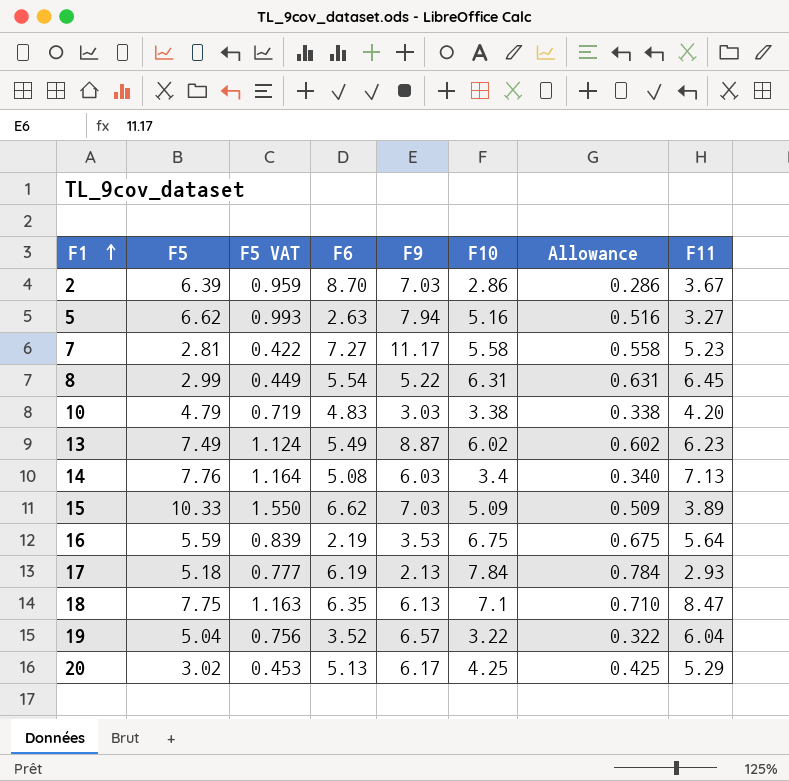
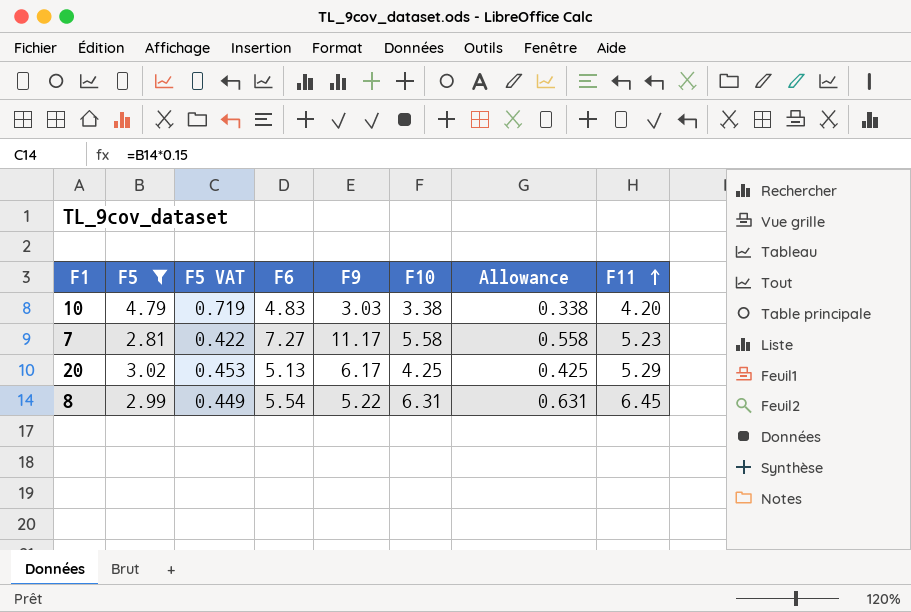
filter: none -> F5 <= 4.79
row order: F1 ascending -> F11 ascending

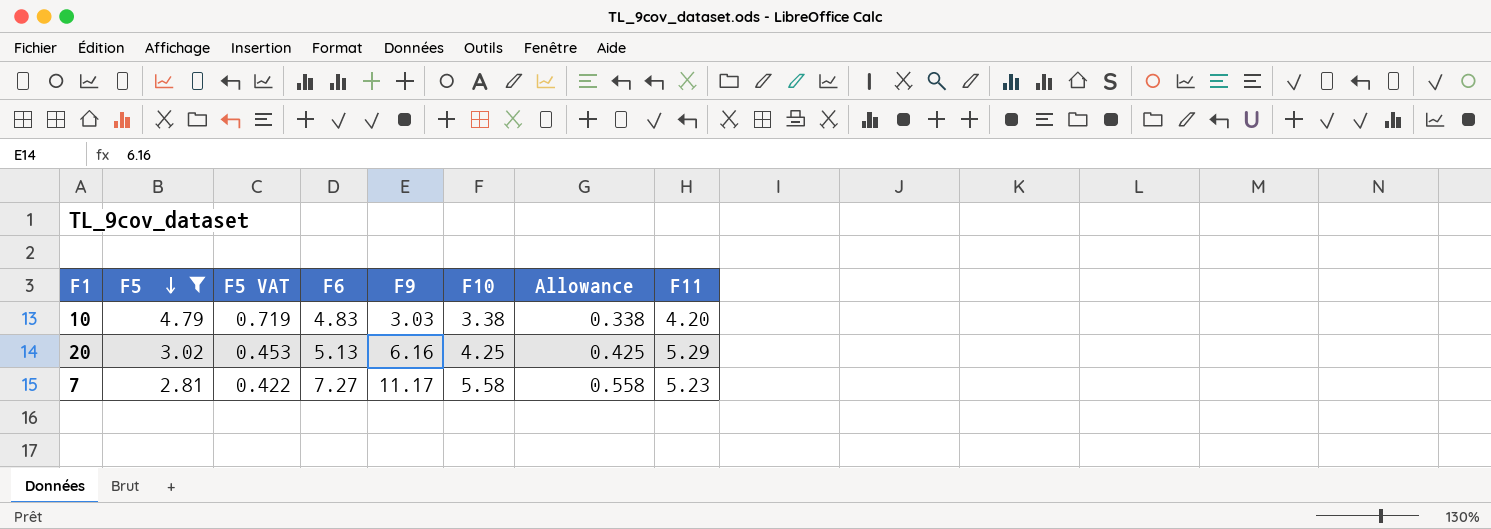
row order: F11 ascending -> F5 descending
row 8: 2.99 | 0.449 | 5.54 | 5.22 | 6.31 | 0.631 | 6.45 -> none
20 | F9: 6.17 -> 6.16

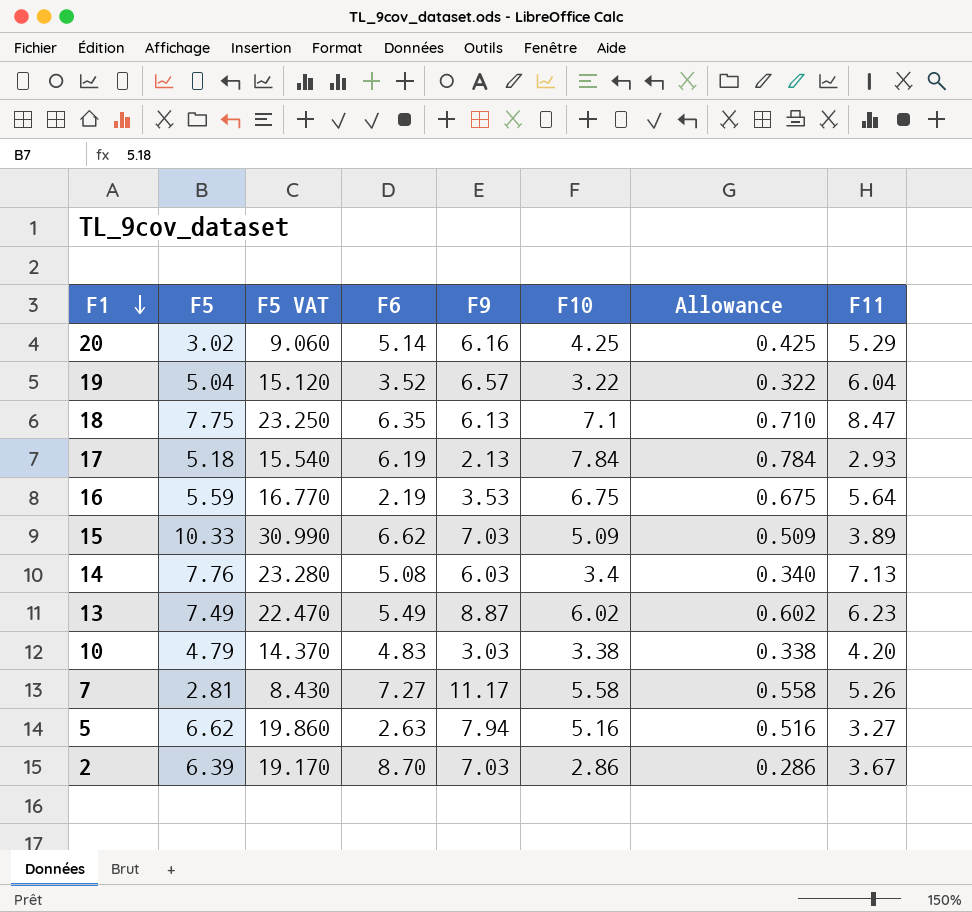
filter: F5 <= 4.79 -> none
row order: F5 descending -> F1 descending
column F5 VAT | formula: [F5] * 0.15 -> [F5] * 3
20 | F6: 5.13 -> 5.14
7 | F11: 5.23 -> 5.26

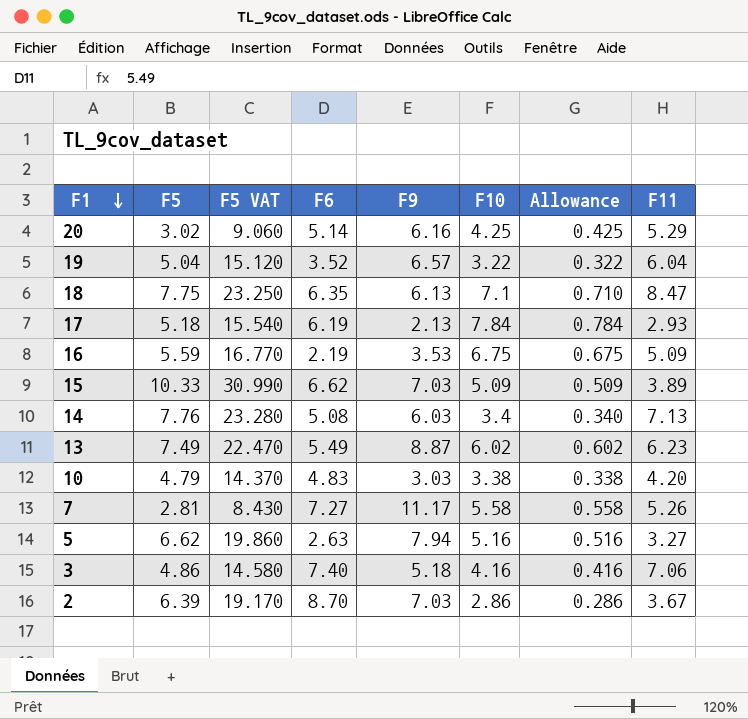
16 | F11: 5.64 -> 5.09
row 3: none -> 4.86 | 14.580 | 7.40 | 5.18 | 4.16 | 0.416 | 7.06

